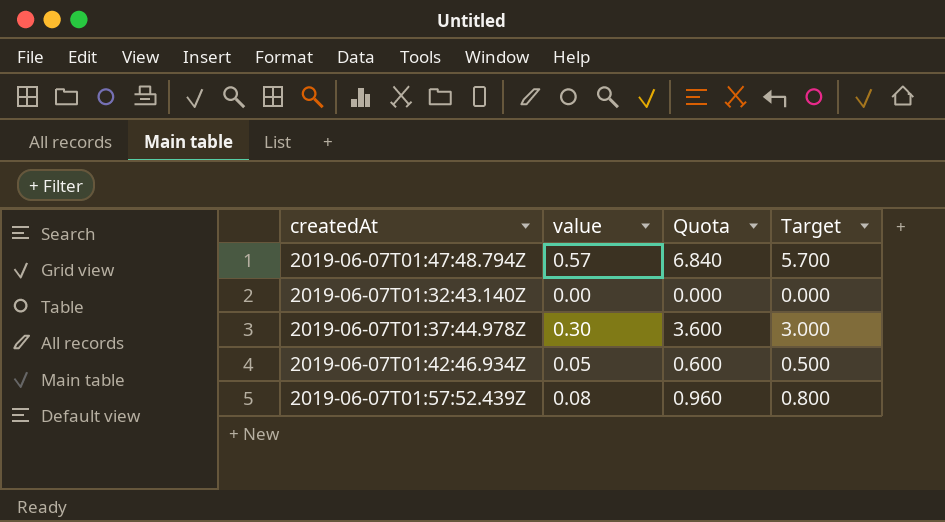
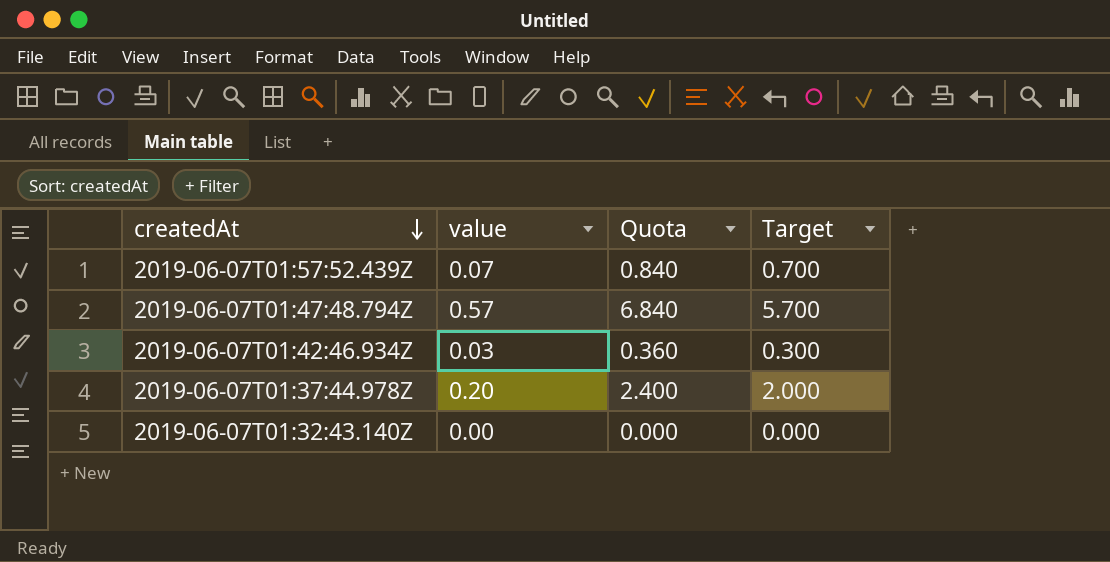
row order: none -> createdAt descending
2019-06-07T01:57:52.439Z | value: 0.08 -> 0.07
2019-06-07T01:57:52.439Z | Quota: 0.960 -> 0.840
2019-06-07T01:57:52.439Z | Target: 0.800 -> 0.700
2019-06-07T01:42:46.934Z | value: 0.05 -> 0.03
2019-06-07T01:42:46.934Z | Quota: 0.600 -> 0.360
2019-06-07T01:42:46.934Z | Target: 0.500 -> 0.300
2019-06-07T01:37:44.978Z | value: 0.30 -> 0.20
2019-06-07T01:37:44.978Z | Quota: 3.600 -> 2.400
2019-06-07T01:37:44.978Z | Target: 3.000 -> 2.000

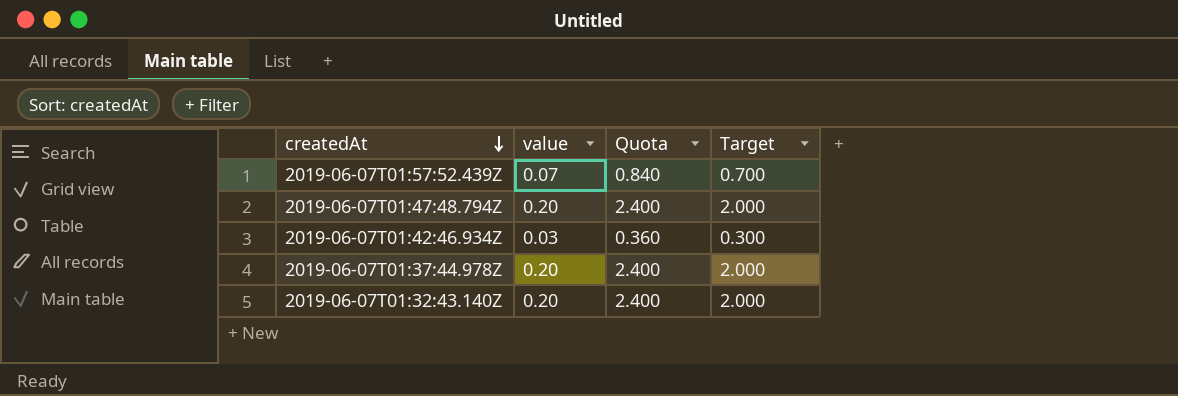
2019-06-07T01:47:48.794Z | value: 0.57 -> 0.20
2019-06-07T01:47:48.794Z | Quota: 6.840 -> 2.400
2019-06-07T01:47:48.794Z | Target: 5.700 -> 2.000
2019-06-07T01:32:43.140Z | value: 0.00 -> 0.20
2019-06-07T01:32:43.140Z | Quota: 0.000 -> 2.400
2019-06-07T01:32:43.140Z | Target: 0.000 -> 2.000

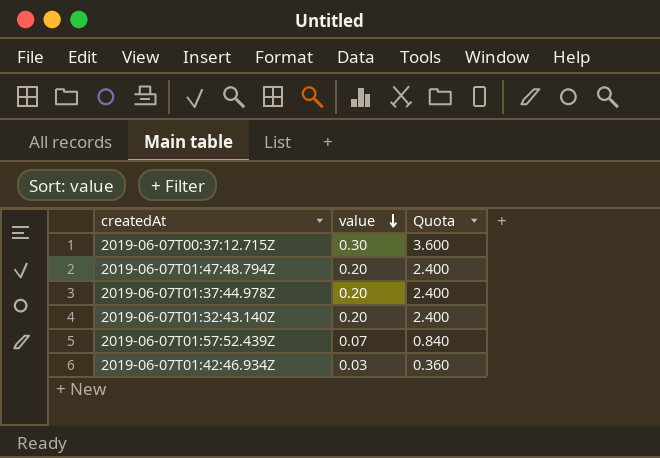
row order: createdAt descending -> value descending
column Target | formula: [value] * 10 -> none
row 2019-06-07T00:37:12.715Z: none -> 0.30 | 3.600

